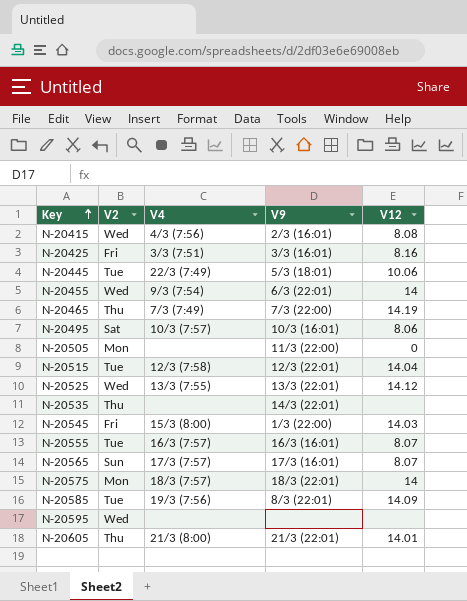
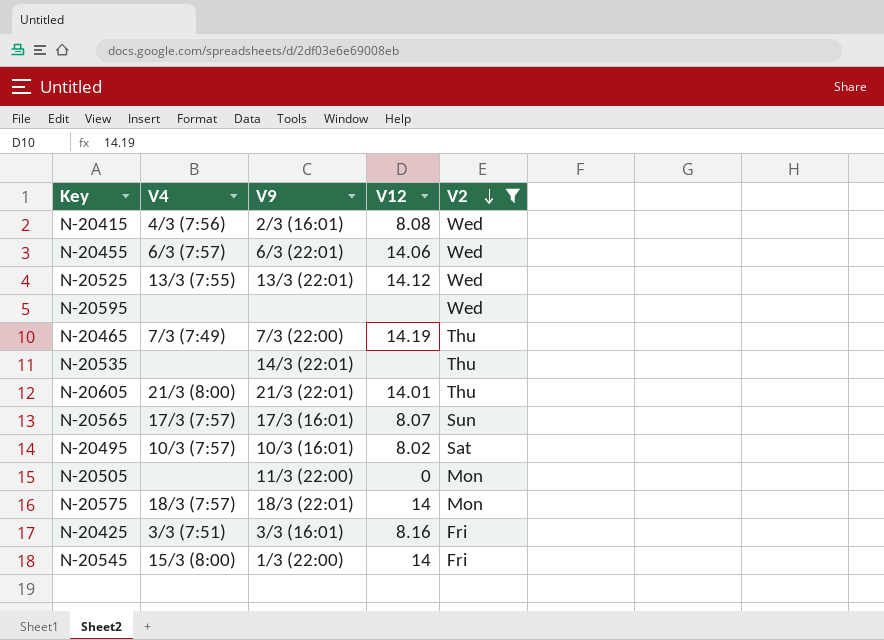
filter: none -> V2 != Tue
row order: Key ascending -> V2 descending
column V2 | position: 2 -> 5
N-20455 | V4: 9/3 (7:54) -> 6/3 (7:57)
N-20455 | V12: 14 -> 14.06
N-20495 | V12: 8.06 -> 8.02
N-20545 | V12: 14.03 -> 14

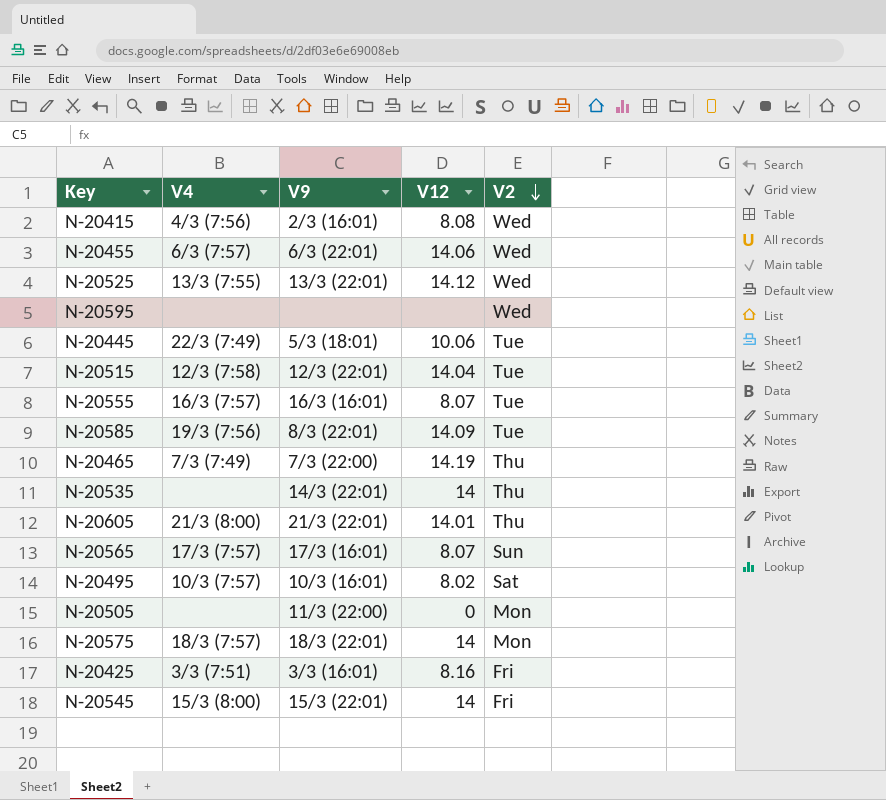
filter: V2 != Tue -> none
N-20535 | V12: none -> 14
N-20545 | V9: 1/3 (22:00) -> 15/3 (22:01)

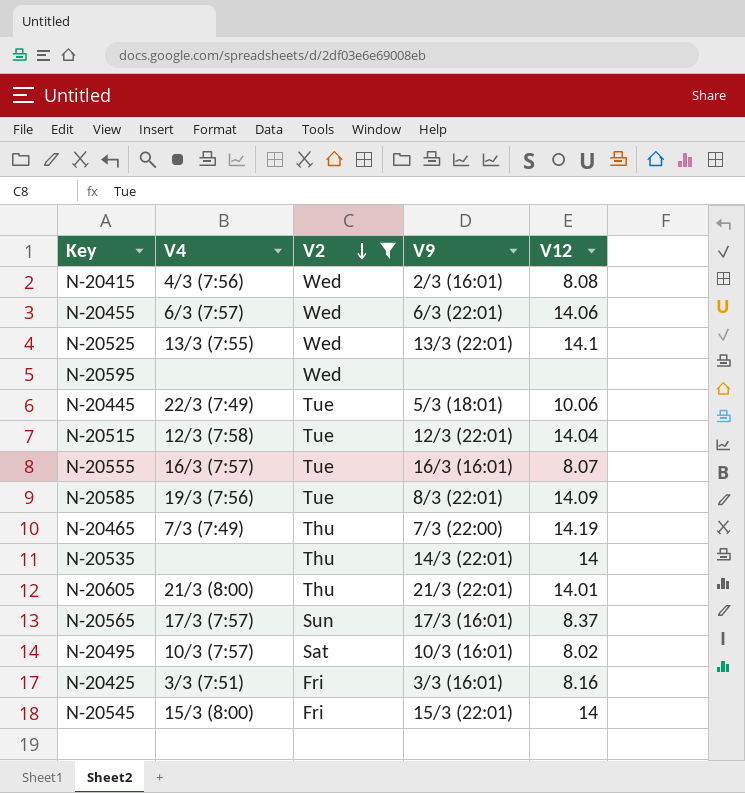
filter: none -> V2 != Mon
column V2 | position: 5 -> 3
N-20525 | V12: 14.12 -> 14.1
N-20565 | V12: 8.07 -> 8.37

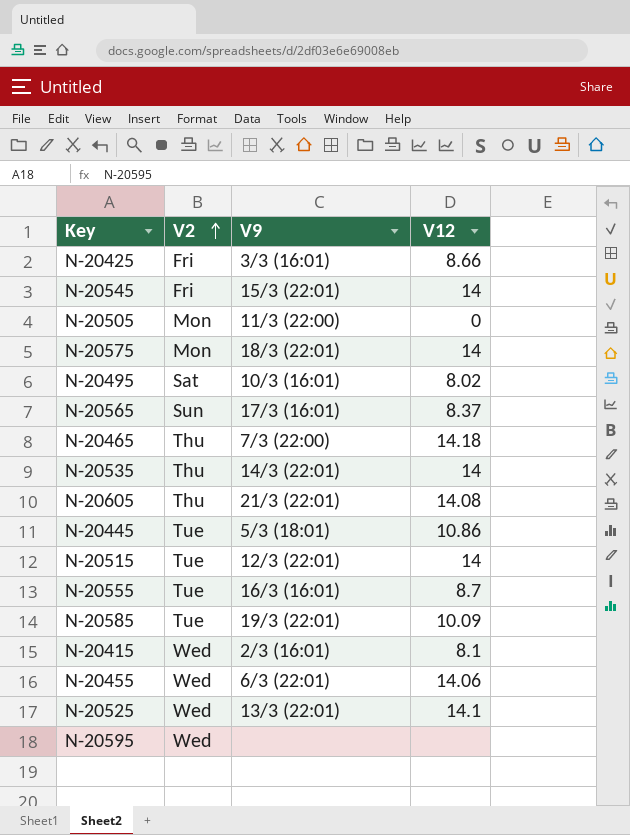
filter: V2 != Mon -> none
row order: V2 descending -> V2 ascending
column V4 | position: 2 -> none
N-20425 | V12: 8.16 -> 8.66
N-20465 | V12: 14.19 -> 14.18
N-20605 | V12: 14.01 -> 14.08
N-20445 | V12: 10.06 -> 10.86
N-20515 | V12: 14.04 -> 14
N-20555 | V12: 8.07 -> 8.7
N-20585 | V9: 8/3 (22:01) -> 19/3 (22:01)
N-20585 | V12: 14.09 -> 10.09
N-20415 | V12: 8.08 -> 8.1

